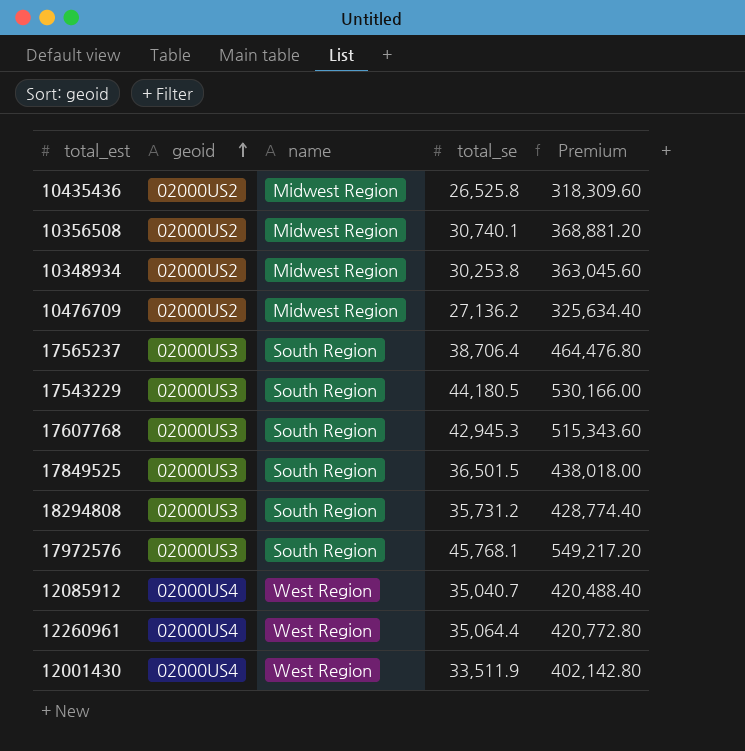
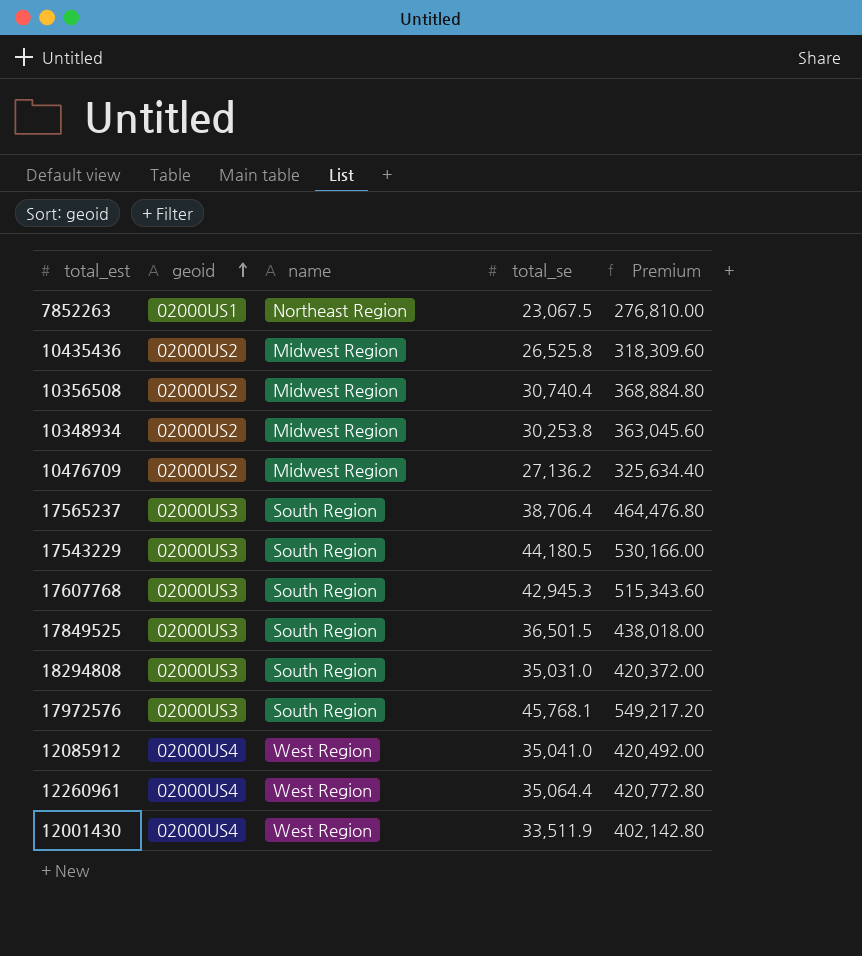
row 7852263: none -> 02000US1 | Northeast Region | 23,067.5 | 276,810.00
10356508 | total_se: 30,740.1 -> 30,740.4
10356508 | Premium: 368,881.20 -> 368,884.80
18294808 | total_se: 35,731.2 -> 35,031.0
18294808 | Premium: 428,774.40 -> 420,372.00
12085912 | total_se: 35,040.7 -> 35,041.0
12085912 | Premium: 420,488.40 -> 420,492.00

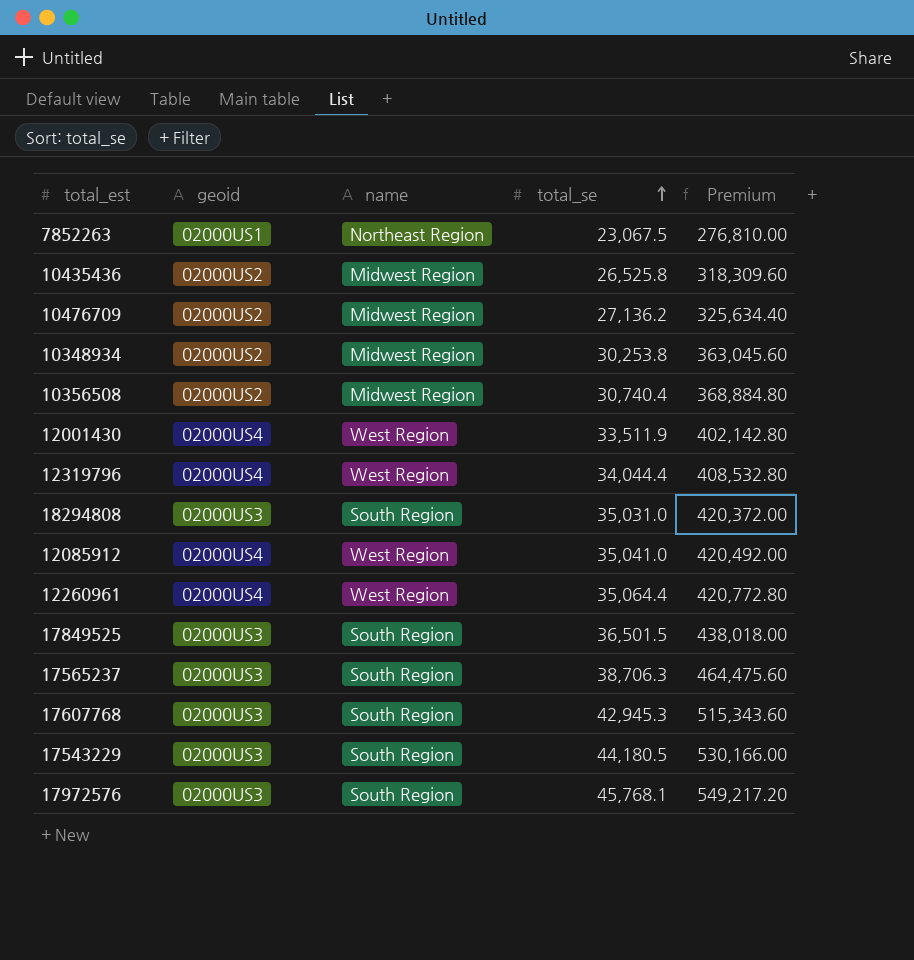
row order: geoid ascending -> total_se ascending
row 12319796: none -> 02000US4 | West Region | 34,044.4 | 408,532.80
17565237 | total_se: 38,706.4 -> 38,706.3
17565237 | Premium: 464,476.80 -> 464,475.60

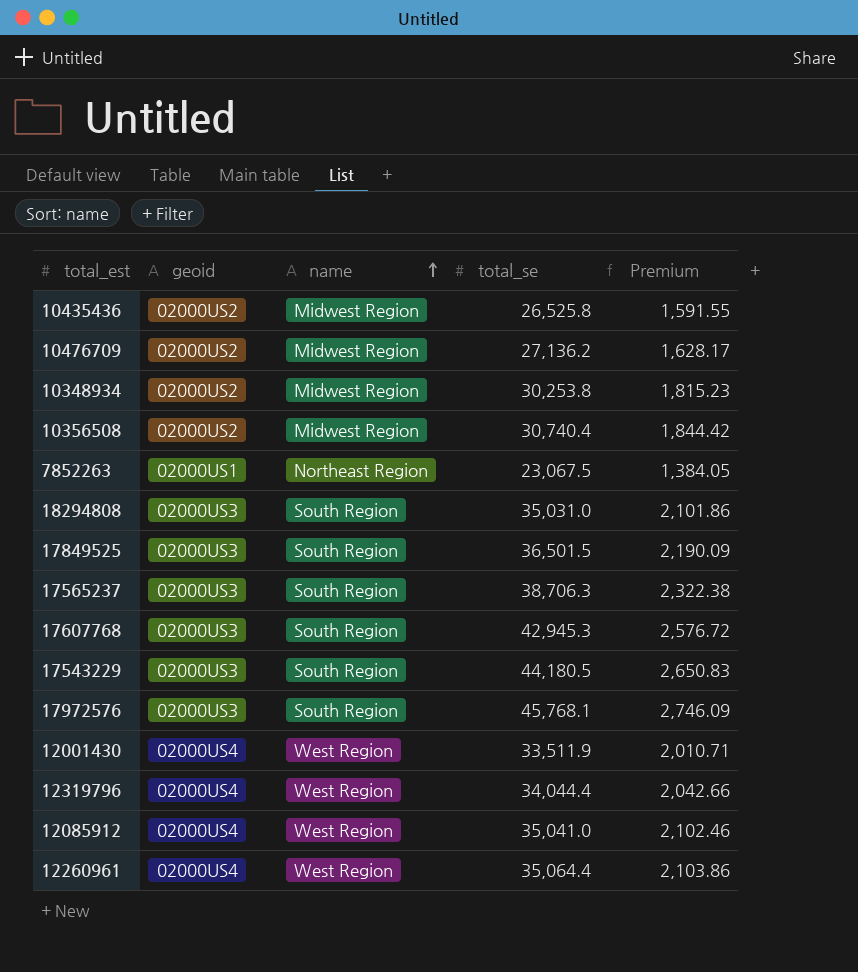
row order: total_se ascending -> name ascending
column Premium | formula: [total_se] * 12 -> [total_se] * 0.06

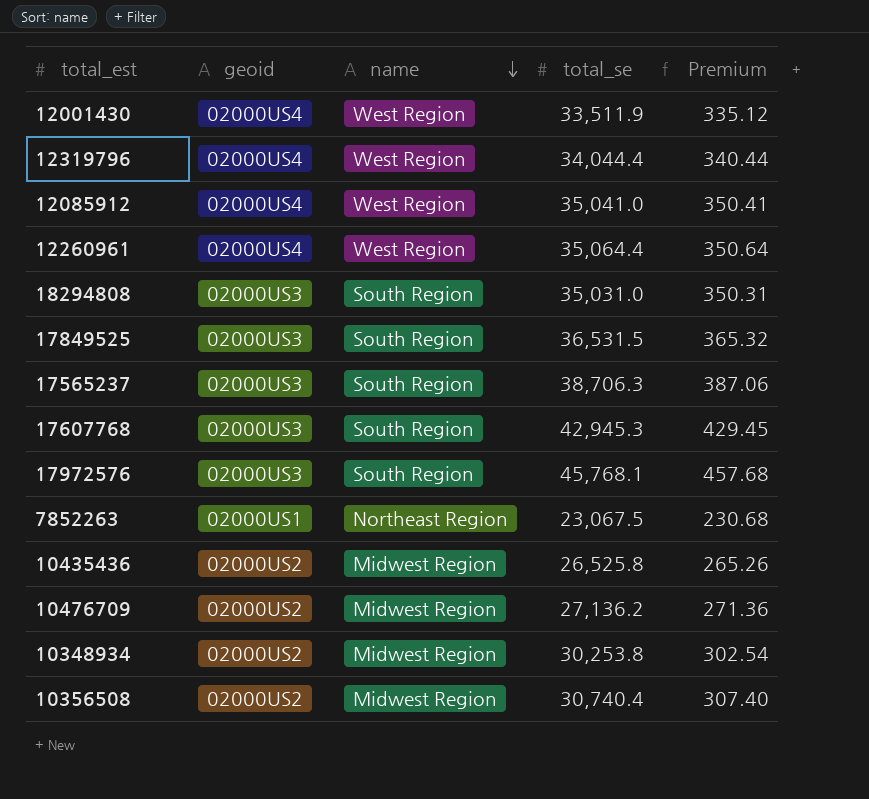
row order: name ascending -> name descending
column Premium | formula: [total_se] * 0.06 -> [total_se] * 0.01
row 17543229: 02000US3 | South Region | 44,180.5 | 2,650.83 -> none
17849525 | total_se: 36,501.5 -> 36,531.5

